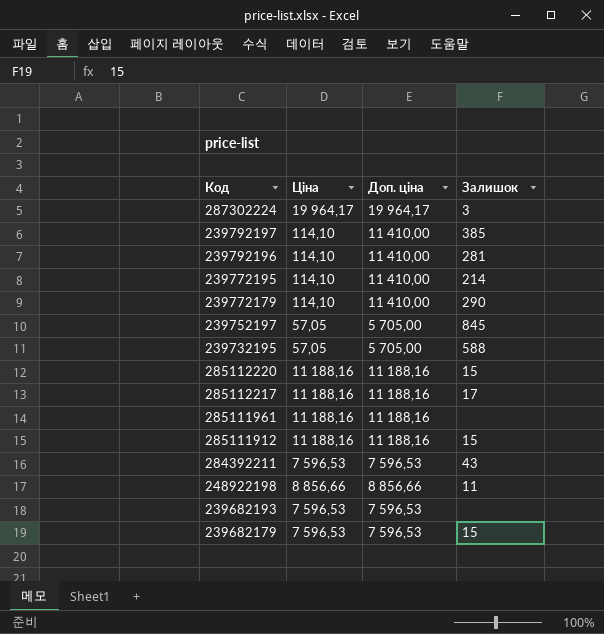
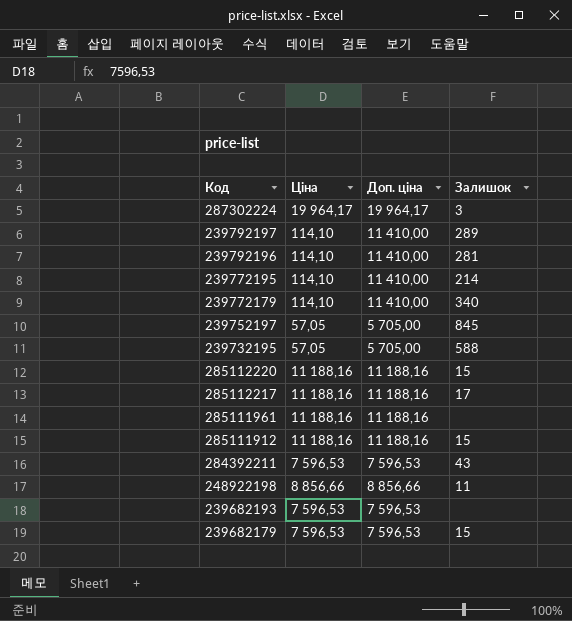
239792197 | Залишок: 385 -> 289
239772179 | Залишок: 290 -> 340

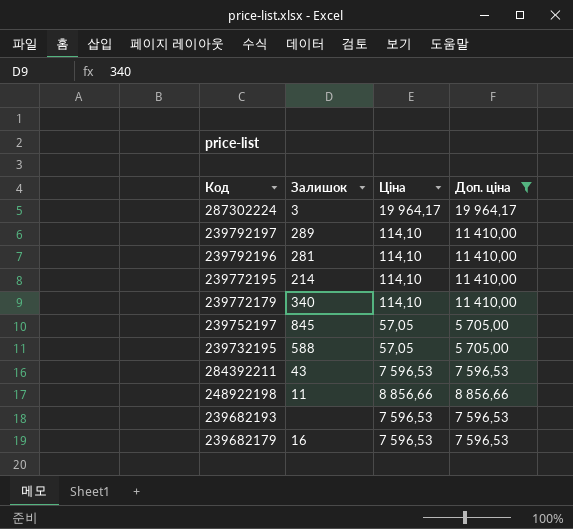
filter: none -> Доп. ціна != 11 188,16
column Залишок | position: 4 -> 2
239682179 | Залишок: 15 -> 16

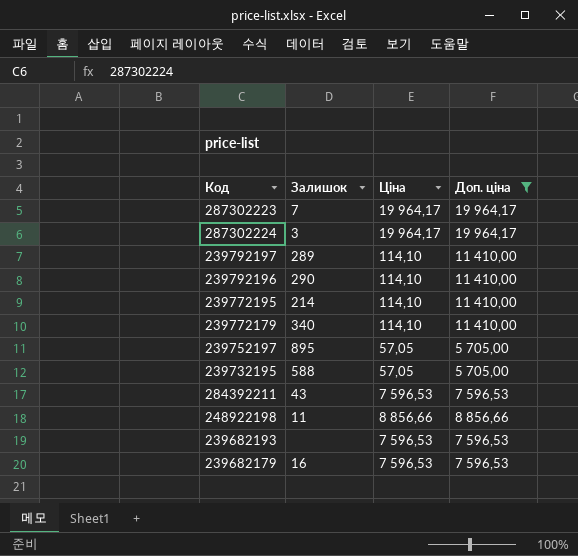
row 287302223: none -> 7 | 19 964,17 | 19 964,17
239792196 | Залишок: 281 -> 290
239752197 | Залишок: 845 -> 895

